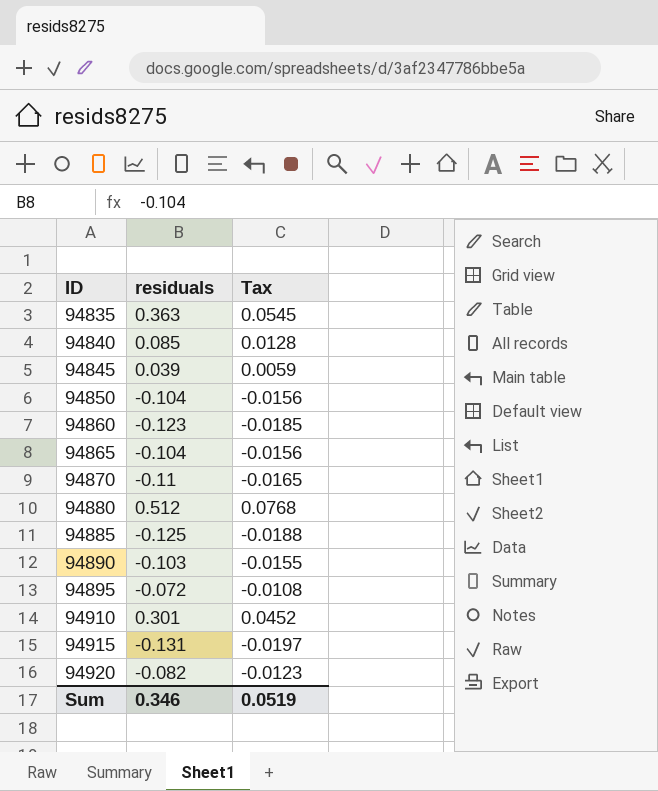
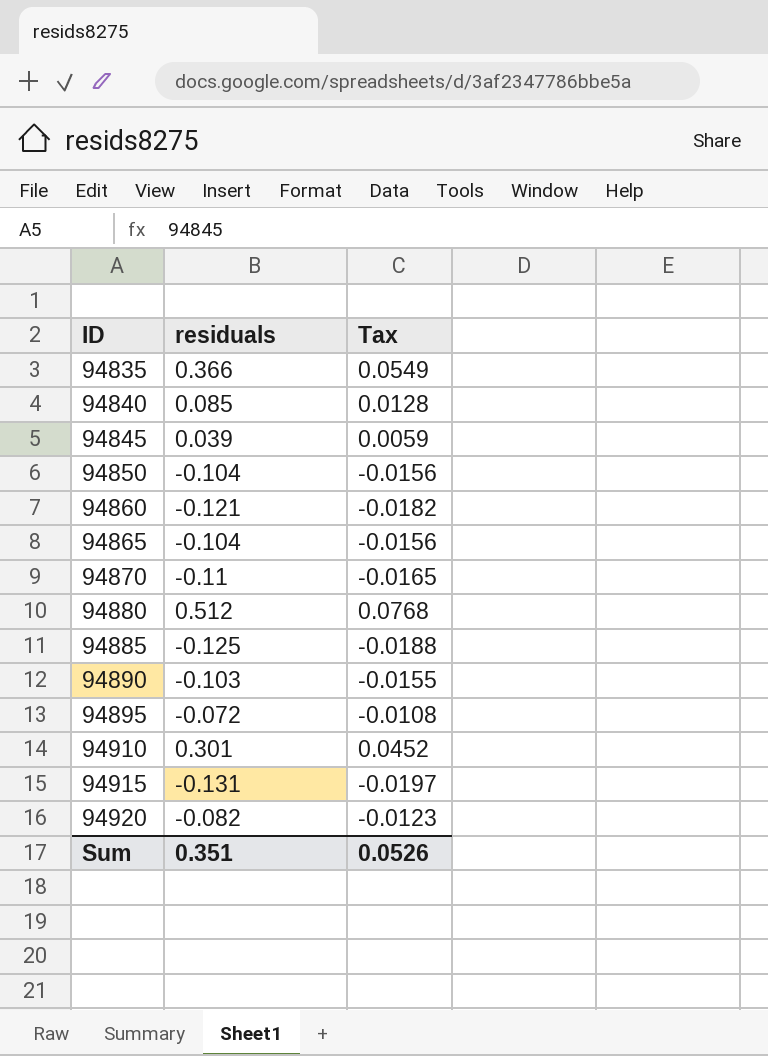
94835 | residuals: 0.363 -> 0.366
94835 | Tax: 0.0545 -> 0.0549
94860 | residuals: -0.123 -> -0.121
94860 | Tax: -0.0185 -> -0.0182
Sum | residuals: 0.346 -> 0.351
Sum | Tax: 0.0519 -> 0.0526

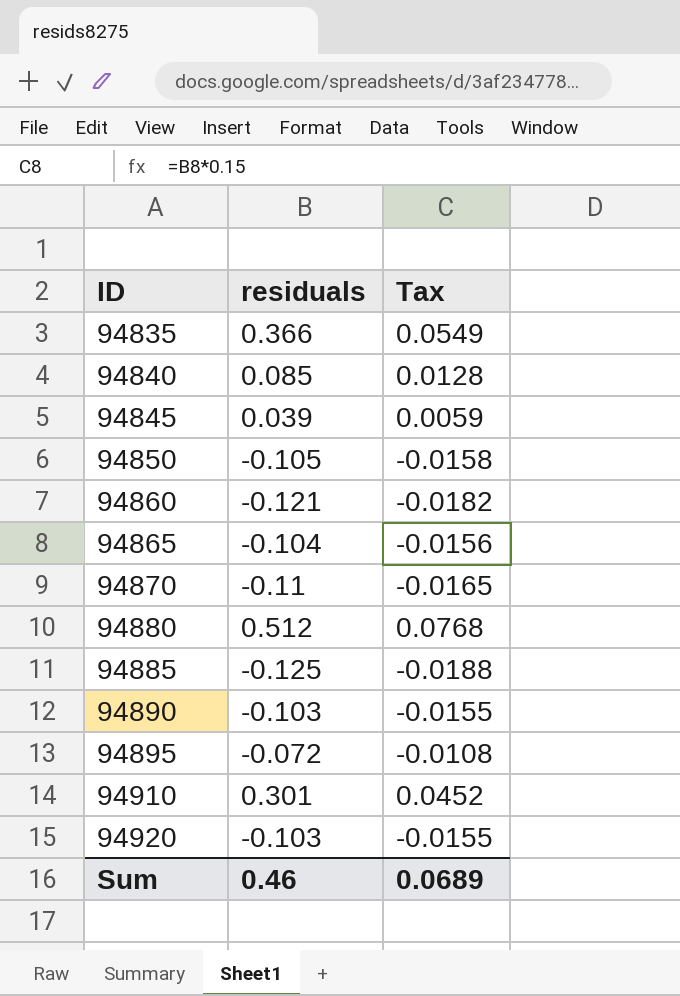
row 94915: -0.131 | -0.0197 -> none
94850 | residuals: -0.104 -> -0.105
94850 | Tax: -0.0156 -> -0.0158
94920 | residuals: -0.082 -> -0.103
94920 | Tax: -0.0123 -> -0.0155
Sum | residuals: 0.351 -> 0.46
Sum | Tax: 0.0526 -> 0.0689

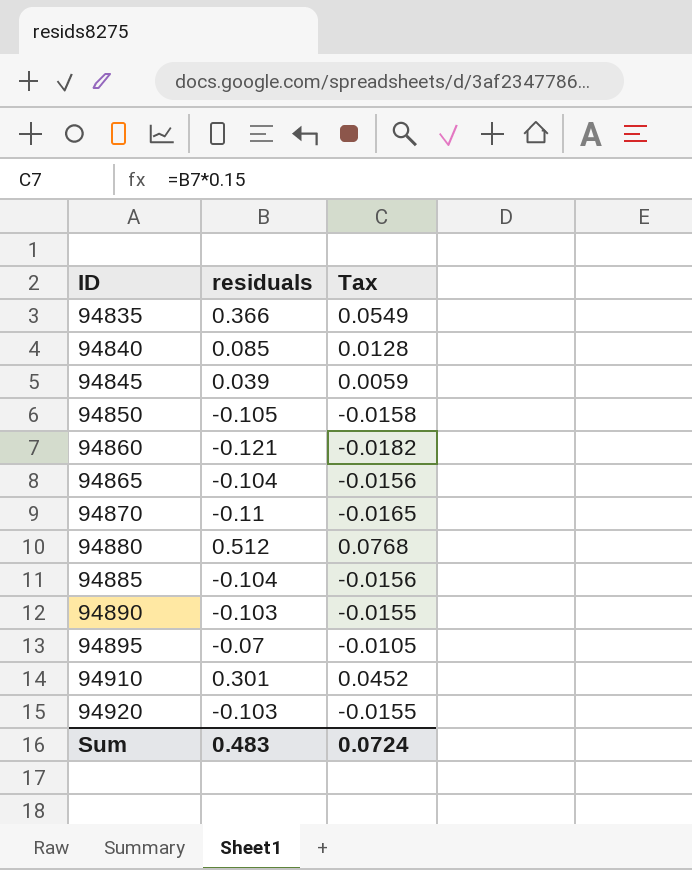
94885 | residuals: -0.125 -> -0.104
94885 | Tax: -0.0188 -> -0.0156
94895 | residuals: -0.072 -> -0.07
94895 | Tax: -0.0108 -> -0.0105
Sum | residuals: 0.46 -> 0.483
Sum | Tax: 0.0689 -> 0.0724

